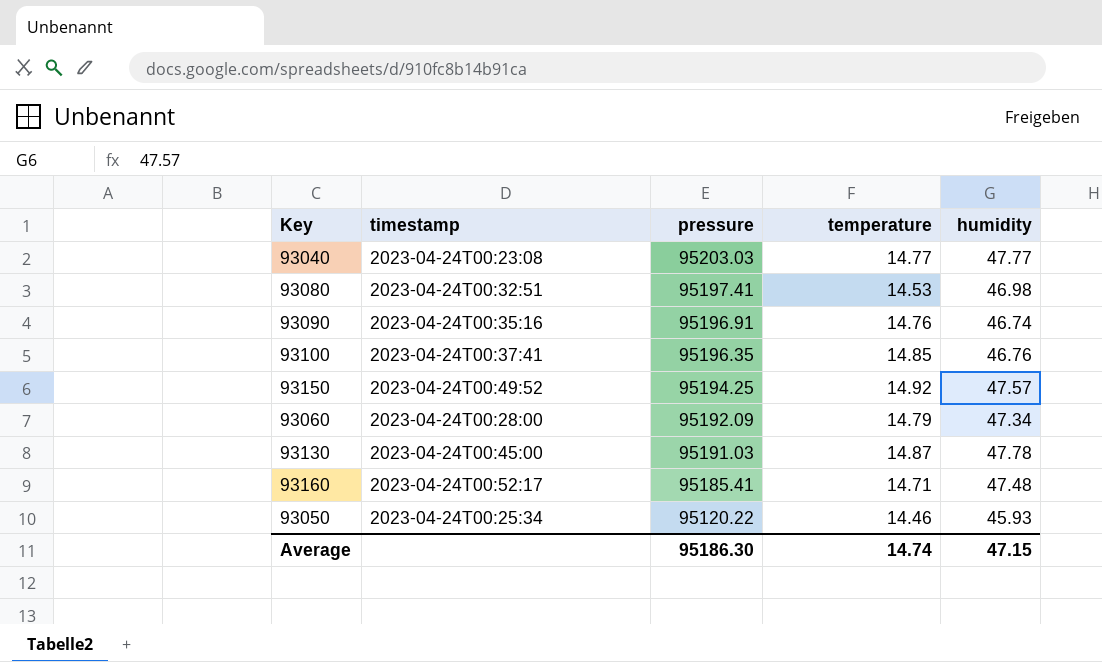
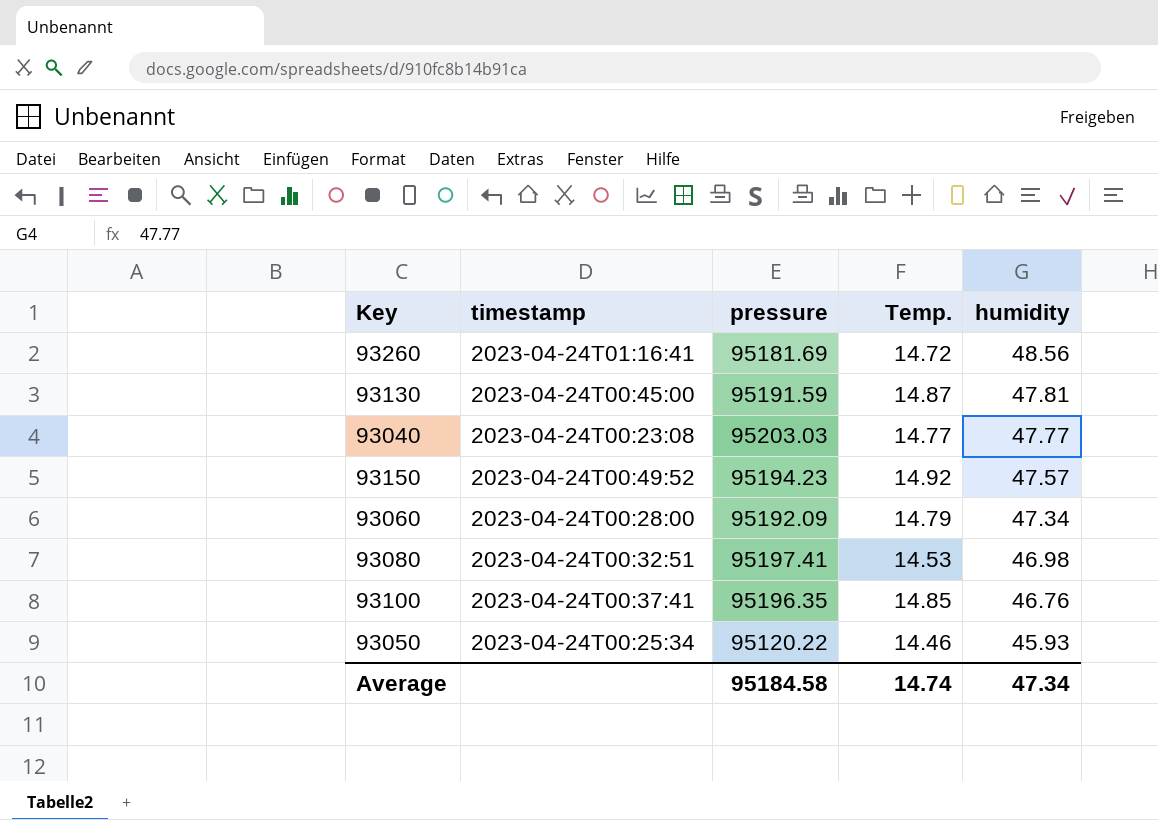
row order: pressure descending -> humidity descending
column name: temperature -> Temp.
row 93090: 2023-04-24T00:35:16 | 95196.91 | 14.76 | 46.74 -> none
row 93160: 2023-04-24T00:52:17 | 95185.41 | 14.71 | 47.48 -> none
row 93260: none -> 2023-04-24T01:16:41 | 95181.69 | 14.72 | 48.56
93130 | pressure: 95191.03 -> 95191.59
93130 | humidity: 47.78 -> 47.81
93150 | pressure: 95194.25 -> 95194.23
Average | pressure: 95186.30 -> 95184.58
Average | humidity: 47.15 -> 47.34

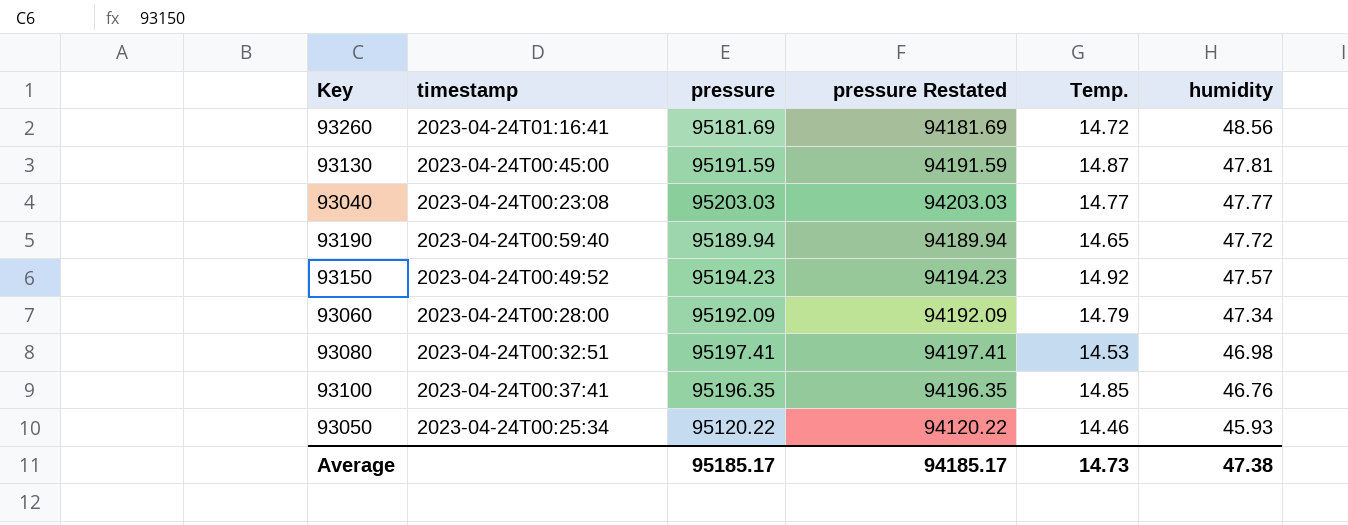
column pressure Restated | formula: none -> [pressure] - 1000
row 93190: none -> 2023-04-24T00:59:40 | 95189.94 | 94189.94 | 14.65 | 47.72
Average | pressure: 95184.58 -> 95185.17
Average | Temp.: 14.74 -> 14.73
Average | humidity: 47.34 -> 47.38

